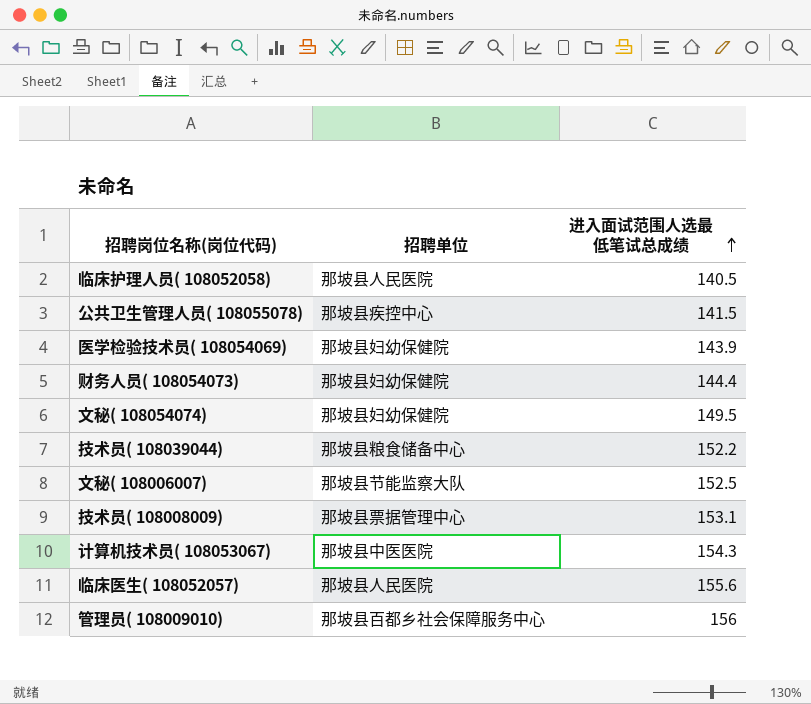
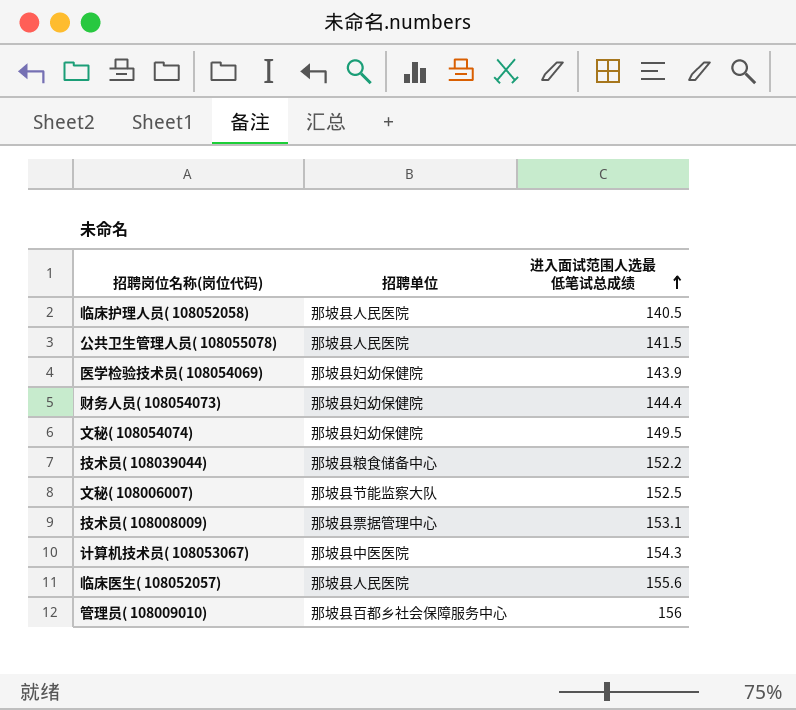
公共卫生管理人员( 108055078) | 招聘单位: 那坡县疾控中心 -> 那坡县人民医院

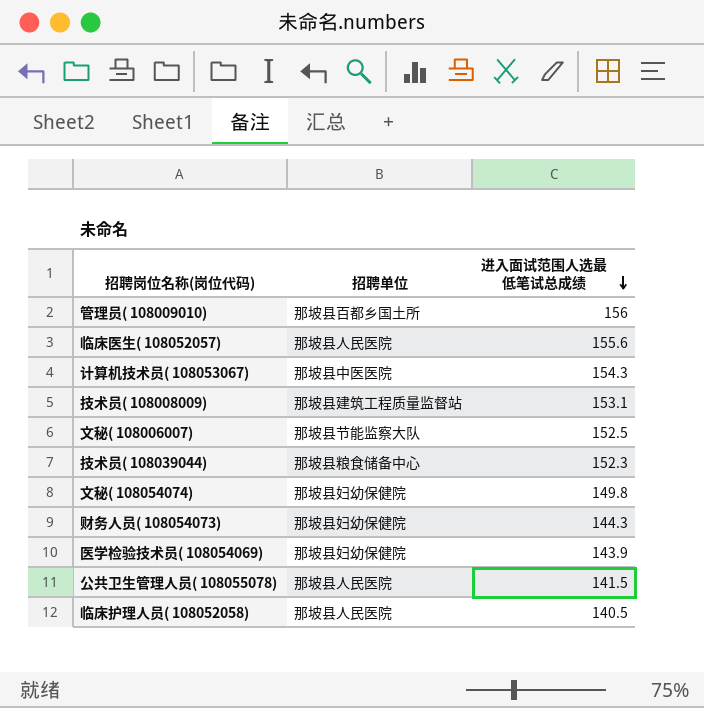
row order: 进入面试范围人选最低笔试总成绩 ascending -> 进入面试范围人选最低笔试总成绩 descending
管理员( 108009010) | 招聘单位: 那坡县百都乡社会保障服务中心 -> 那坡县百都乡国土所
技术员( 108008009) | 招聘单位: 那坡县票据管理中心 -> 那坡县建筑工程质量监督站
技术员( 108039044) | 进入面试范围人选最低笔试总成绩: 152.2 -> 152.3
文秘( 108054074) | 进入面试范围人选最低笔试总成绩: 149.5 -> 149.8
财务人员( 108054073) | 进入面试范围人选最低笔试总成绩: 144.4 -> 144.3

